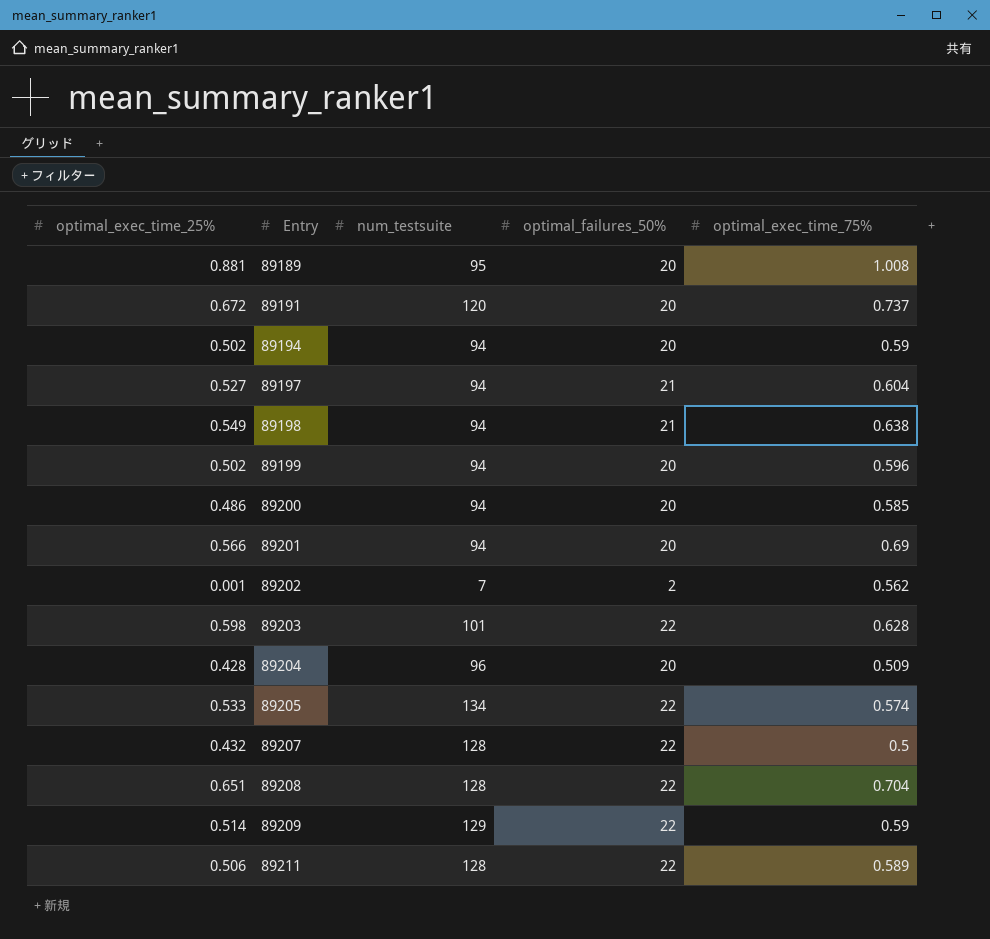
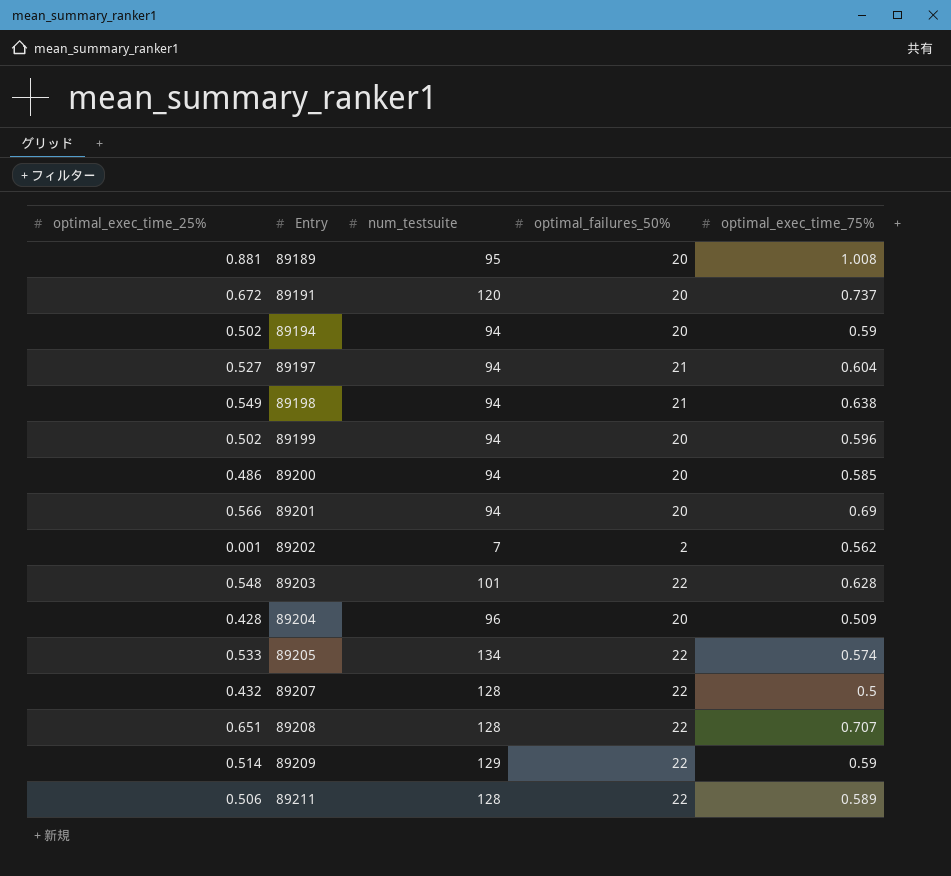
89203 | optimal_exec_time_25%: 0.598 -> 0.548
89208 | optimal_exec_time_75%: 0.704 -> 0.707

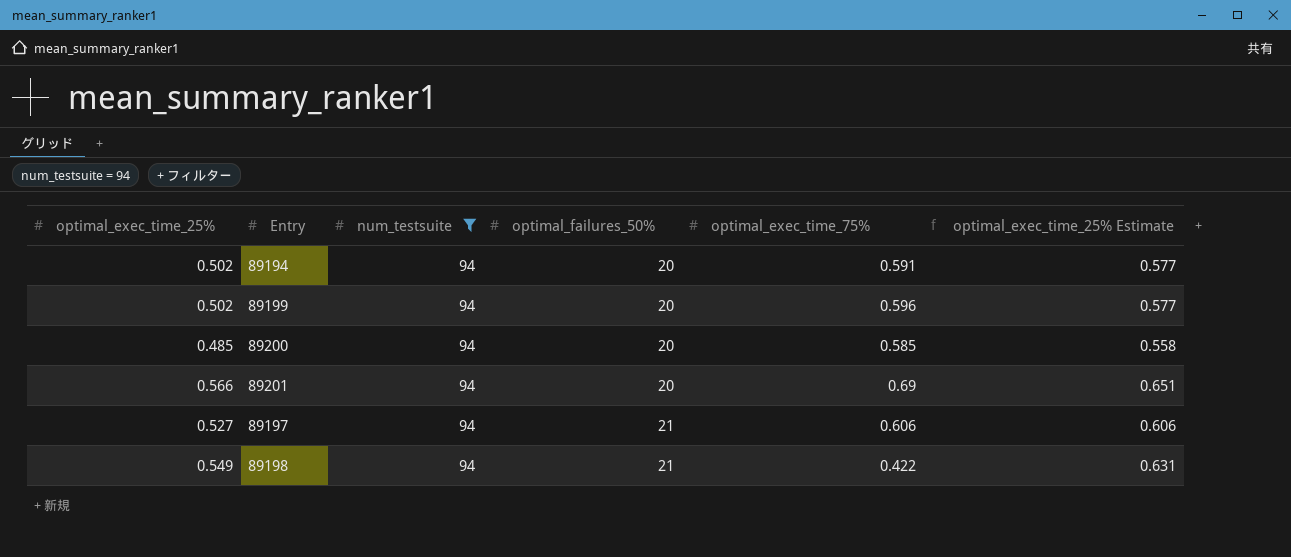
filter: none -> num_testsuite = 94
row order: Entry ascending -> optimal_failures_50% ascending
column optimal_exec_time_25% Estimate | formula: none -> [optimal_exec_time_25%] * 1.15
89194 | optimal_exec_time_75%: 0.59 -> 0.591
89200 | optimal_exec_time_25%: 0.486 -> 0.485
89197 | optimal_exec_time_75%: 0.604 -> 0.606
89198 | optimal_exec_time_75%: 0.638 -> 0.422

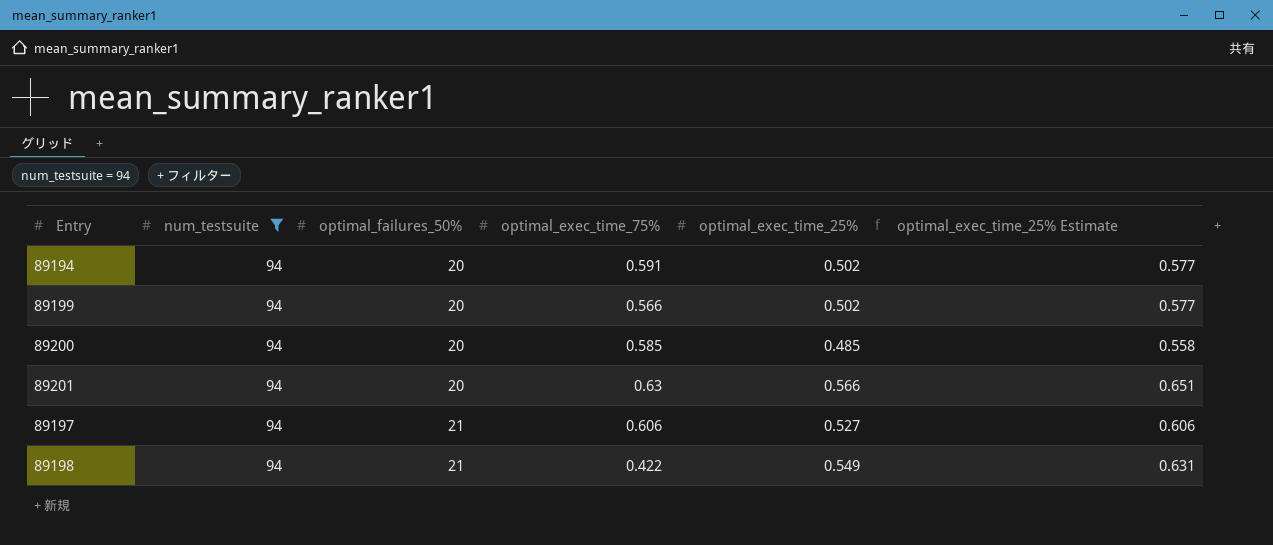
column optimal_exec_time_25% | position: 1 -> 5
89199 | optimal_exec_time_75%: 0.596 -> 0.566
89201 | optimal_exec_time_75%: 0.69 -> 0.63

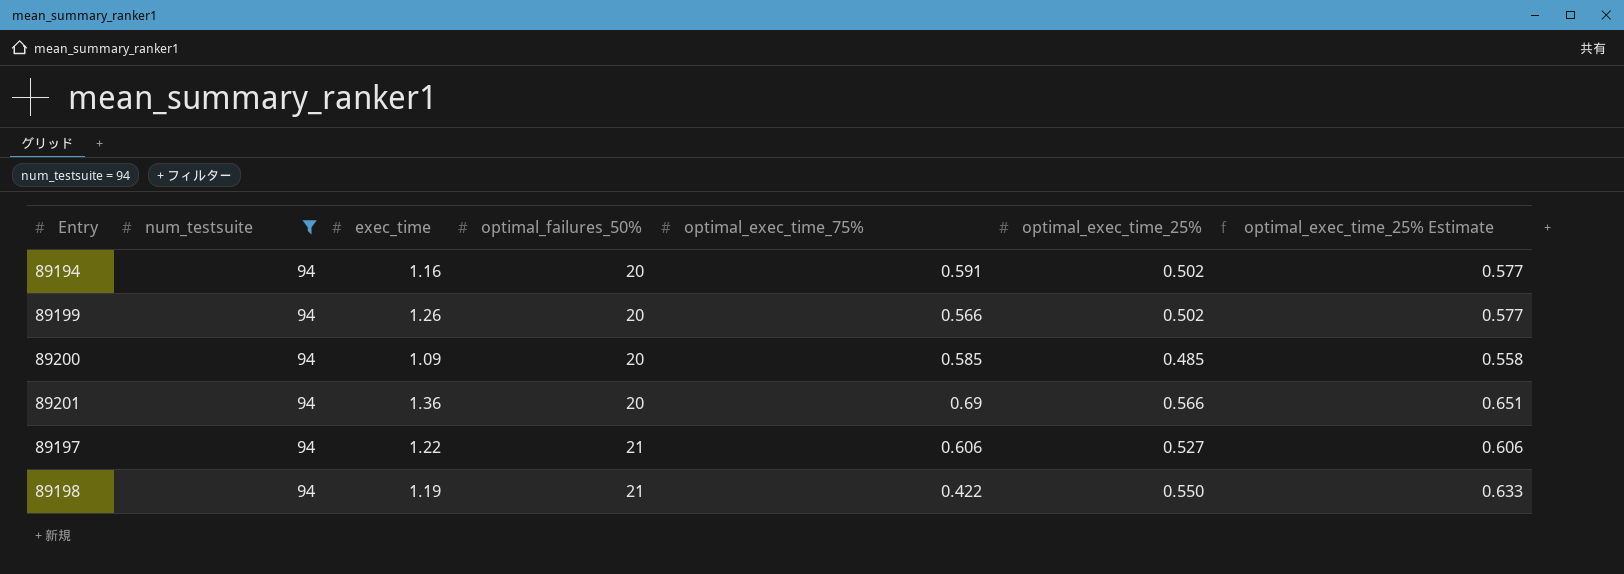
column exec_time | position: none -> 3
89201 | optimal_exec_time_75%: 0.63 -> 0.69
89198 | optimal_exec_time_25%: 0.549 -> 0.550
89198 | optimal_exec_time_25% Estimate: 0.631 -> 0.633

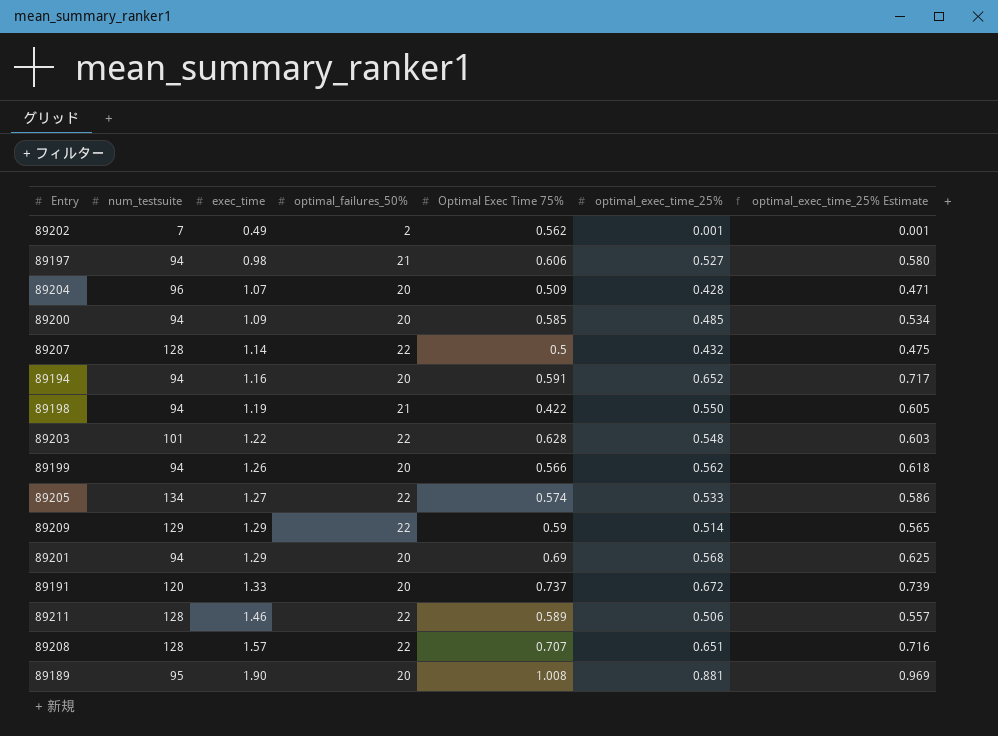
filter: num_testsuite = 94 -> none
row order: optimal_failures_50% ascending -> exec_time ascending
column name: optimal_exec_time_75% -> Optimal Exec Time 75%
column optimal_exec_time_25% Estimate | formula: [optimal_exec_time_25%] * 1.15 -> [optimal_exec_time_25%] * 1.1
89197 | exec_time: 1.22 -> 0.98
89194 | optimal_exec_time_25%: 0.502 -> 0.652
89199 | optimal_exec_time_25%: 0.502 -> 0.562
89201 | exec_time: 1.36 -> 1.29
89201 | optimal_exec_time_25%: 0.566 -> 0.568

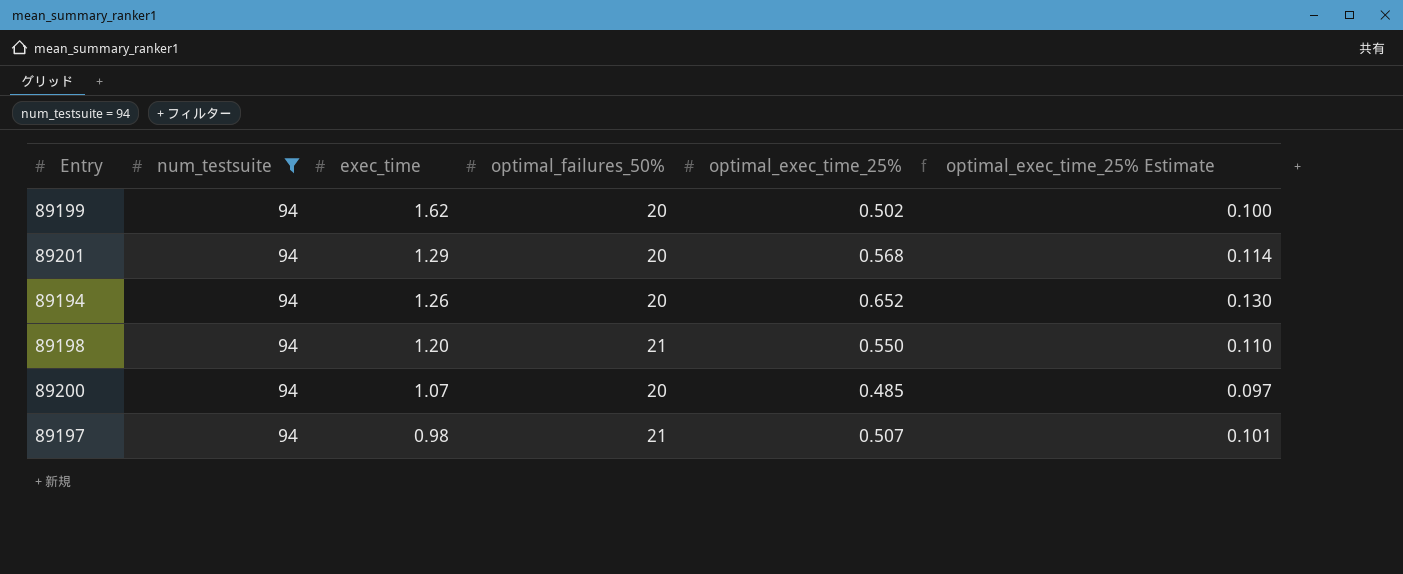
filter: none -> num_testsuite = 94
row order: exec_time ascending -> exec_time descending
column Optimal Exec Time 75% | position: 5 -> none
column optimal_exec_time_25% Estimate | formula: [optimal_exec_time_25%] * 1.1 -> [optimal_exec_time_25%] * 0.2
89199 | exec_time: 1.26 -> 1.62
89199 | optimal_exec_time_25%: 0.562 -> 0.502
89194 | exec_time: 1.16 -> 1.26
89198 | exec_time: 1.19 -> 1.20
89200 | exec_time: 1.09 -> 1.07
89197 | optimal_exec_time_25%: 0.527 -> 0.507

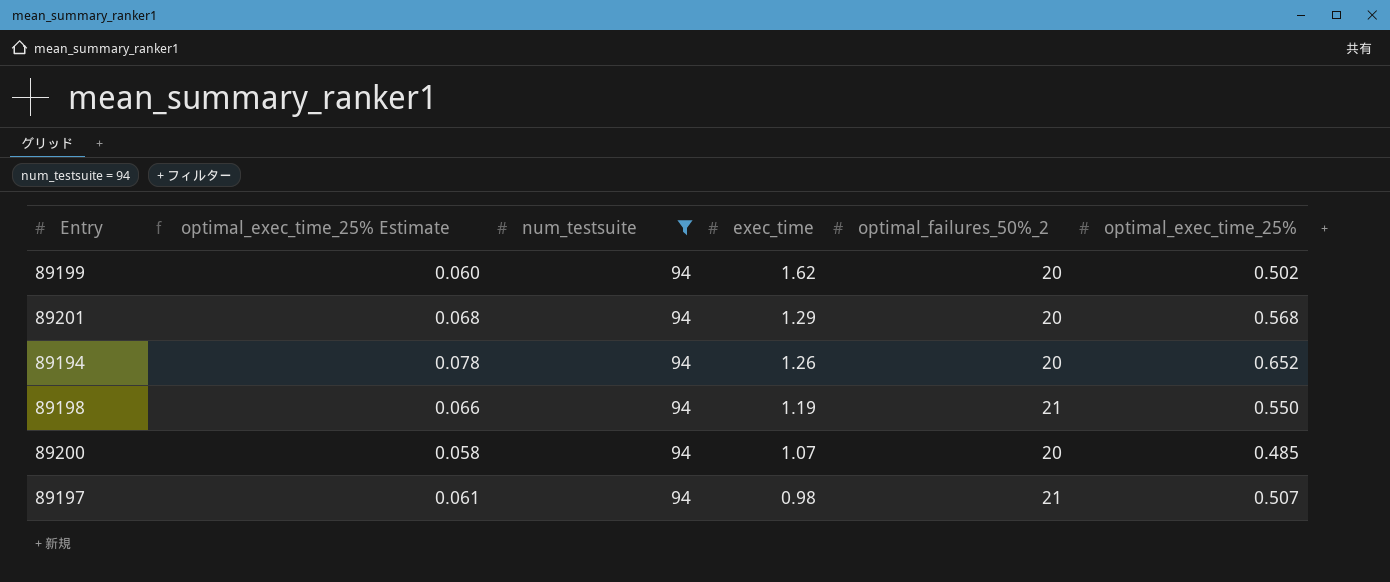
column optimal_exec_time_25% Estimate | formula: [optimal_exec_time_25%] * 0.2 -> [optimal_exec_time_25%] * 0.12
column optimal_exec_time_25% Estimate | position: 6 -> 2
column name: optimal_failures_50% -> optimal_failures_50%_2
89198 | exec_time: 1.20 -> 1.19

